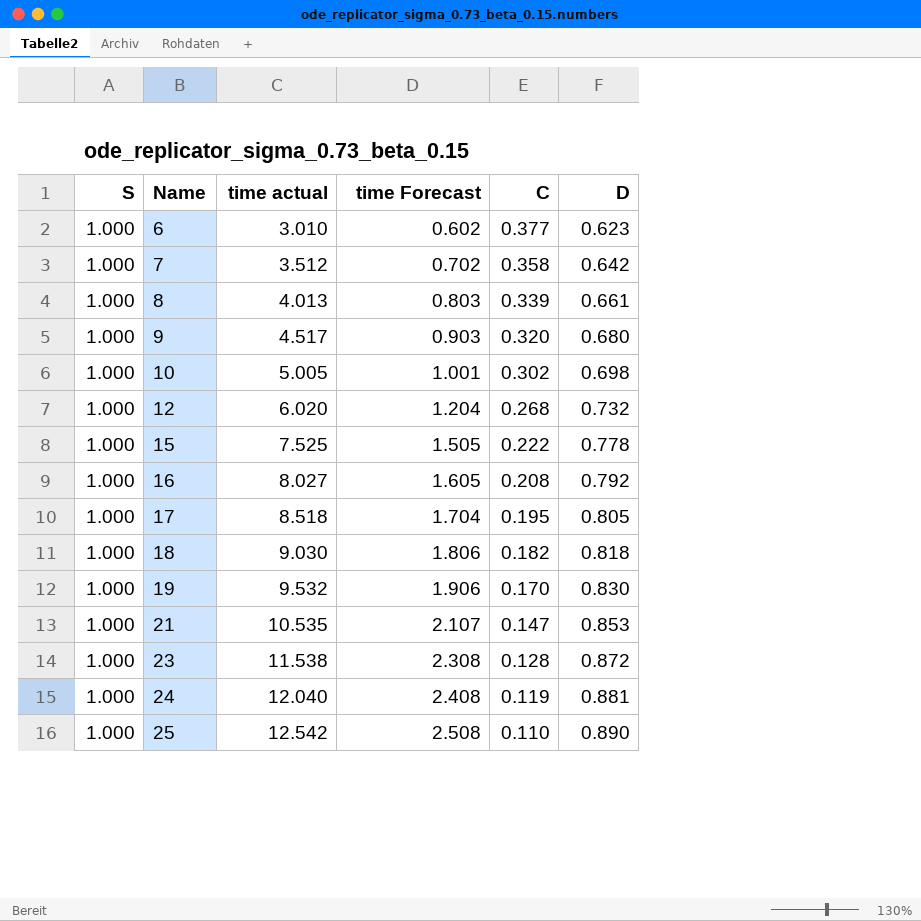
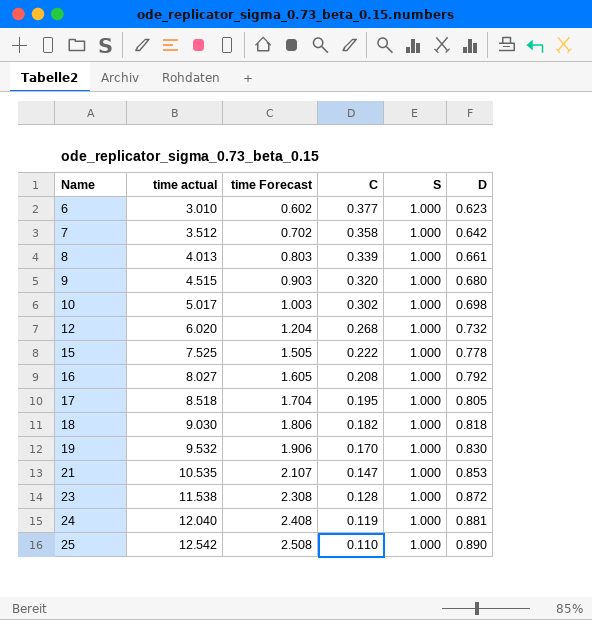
column S | position: 1 -> 5
9 | time actual: 4.517 -> 4.515
10 | time actual: 5.005 -> 5.017
10 | time Forecast: 1.001 -> 1.003

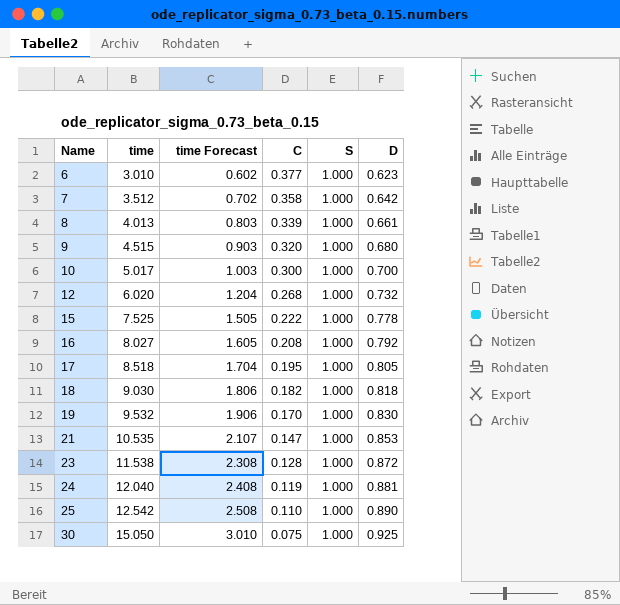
column name: time actual -> time
10 | C: 0.302 -> 0.300
10 | D: 0.698 -> 0.700
row 30: none -> 15.050 | 3.010 | 0.075 | 1.000 | 0.925

